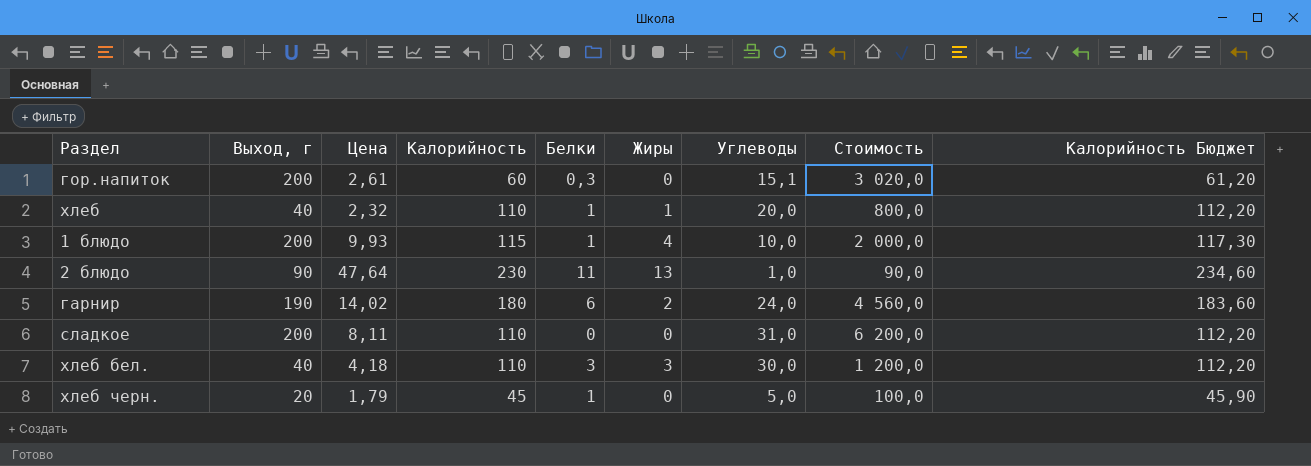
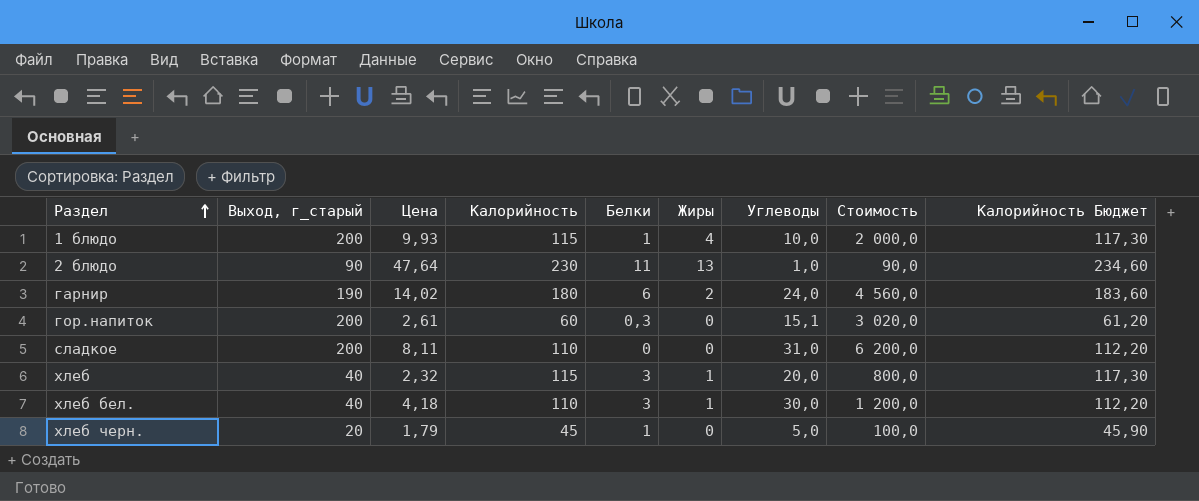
row order: none -> Раздел ascending
column name: Выход, г -> Выход, г_старый
хлеб | Калорийность: 110 -> 115
хлеб | Белки: 1 -> 3
хлеб | Калорийность Бюджет: 112,20 -> 117,30
хлеб бел. | Жиры: 3 -> 1

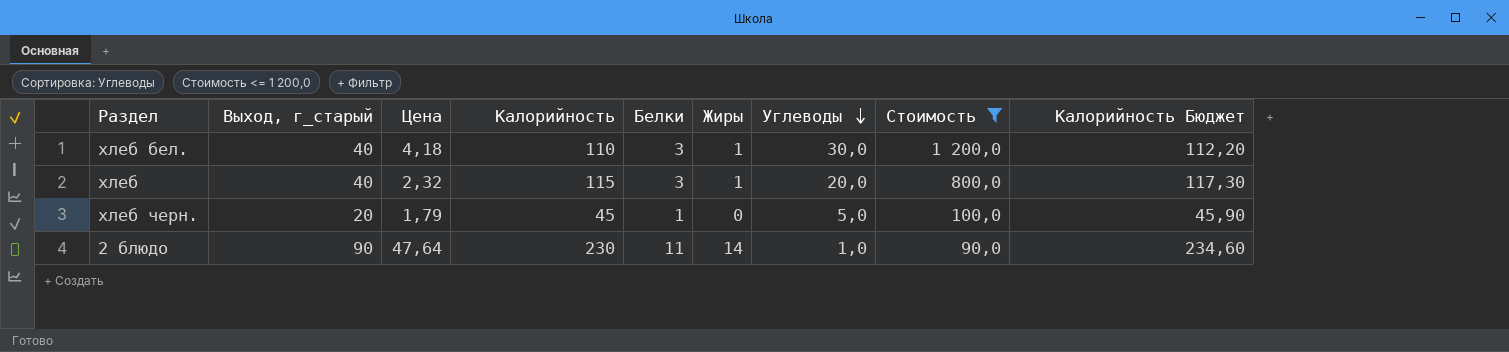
filter: none -> Стоимость <= 1 200,0
row order: Раздел ascending -> Углеводы descending
2 блюдо | Жиры: 13 -> 14

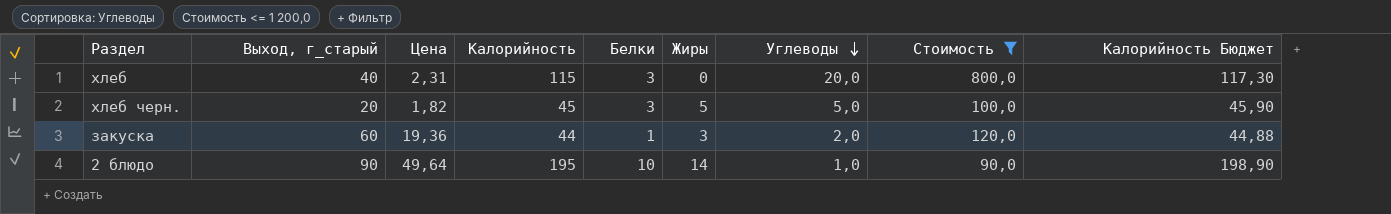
row хлеб бел.: 40 | 4,18 | 110 | 3 | 1 | 30,0 | 1 200,0 | 112,20 -> none
хлеб | Цена: 2,32 -> 2,31
хлеб | Жиры: 1 -> 0
хлеб черн. | Цена: 1,79 -> 1,82
хлеб черн. | Белки: 1 -> 3
хлеб черн. | Жиры: 0 -> 5
row закуска: none -> 60 | 19,36 | 44 | 1 | 3 | 2,0 | 120,0 | 44,88
2 блюдо | Цена: 47,64 -> 49,64
2 блюдо | Калорийность: 230 -> 195
2 блюдо | Белки: 11 -> 10
2 блюдо | Калорийность Бюджет: 234,60 -> 198,90

